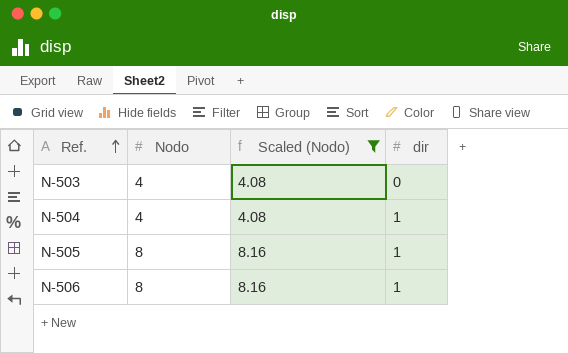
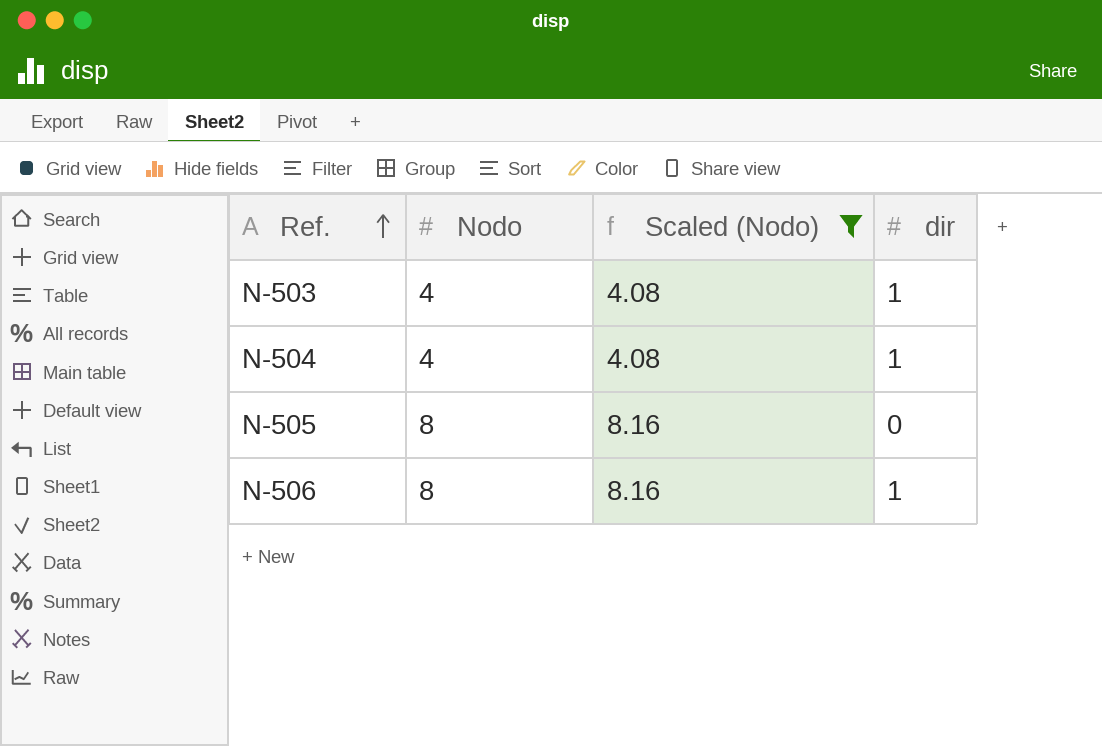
N-503 | dir: 0 -> 1
N-505 | dir: 1 -> 0

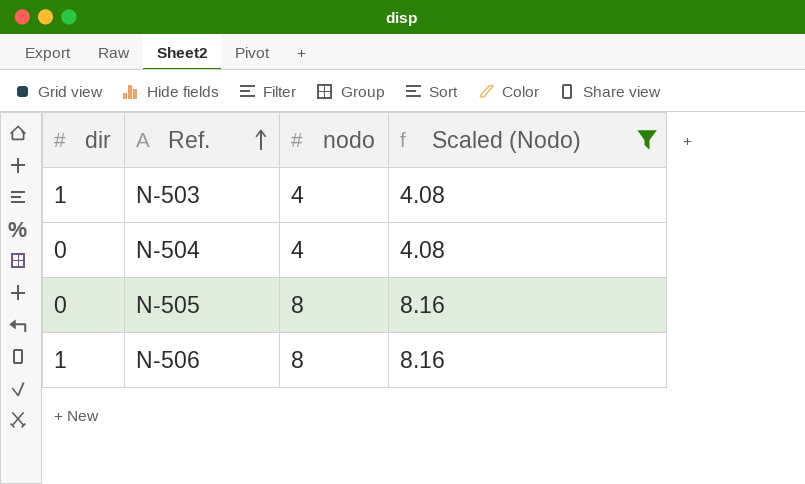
column dir | position: 4 -> 1
column name: Nodo -> nodo
N-504 | dir: 1 -> 0

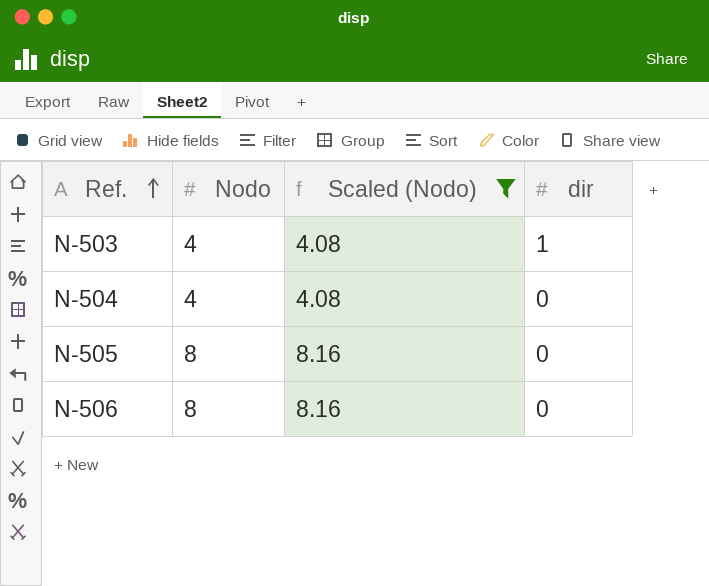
column name: nodo -> Nodo
column dir | position: 1 -> 4
N-506 | dir: 1 -> 0

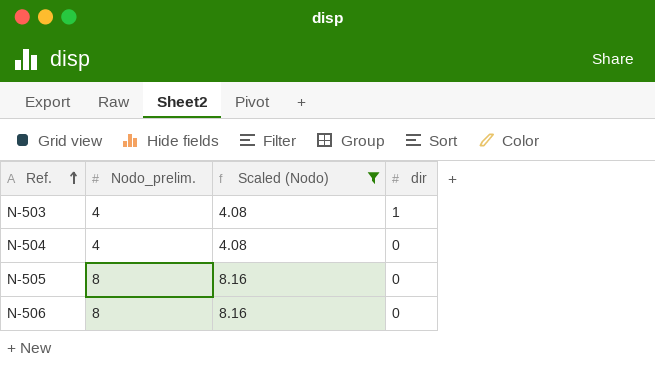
column name: Nodo -> Nodo_prelim.

